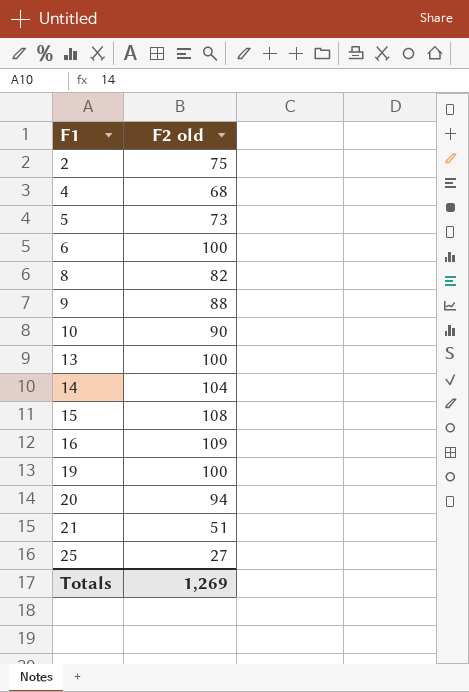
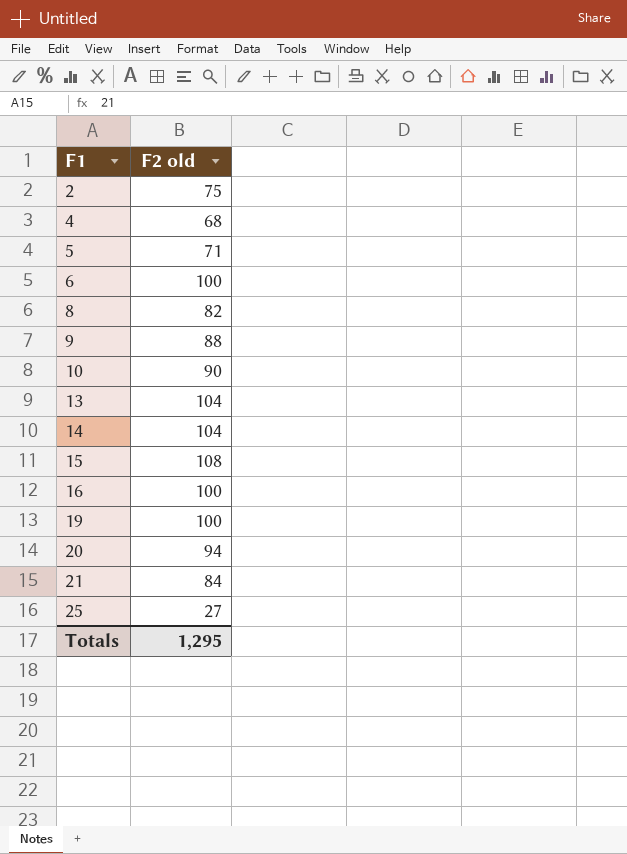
5 | F2 old: 73 -> 71
13 | F2 old: 100 -> 104
16 | F2 old: 109 -> 100
21 | F2 old: 51 -> 84
Totals | F2 old: 1,269 -> 1,295

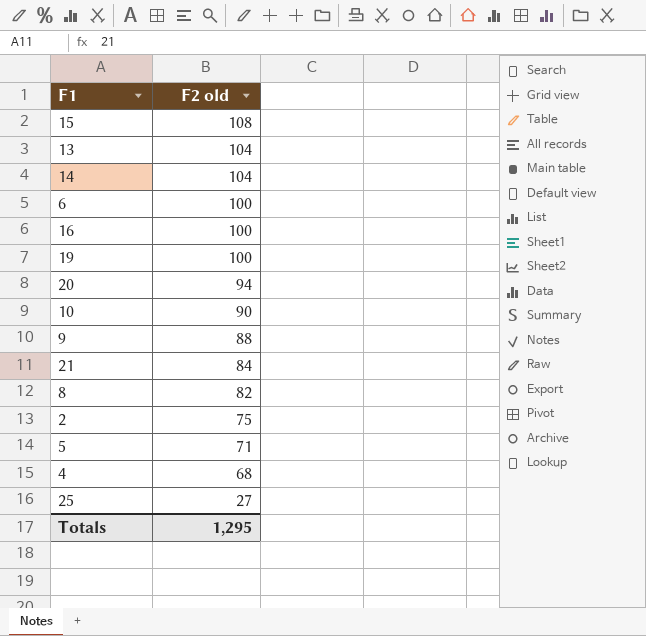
row order: F1 ascending -> F2 old descending

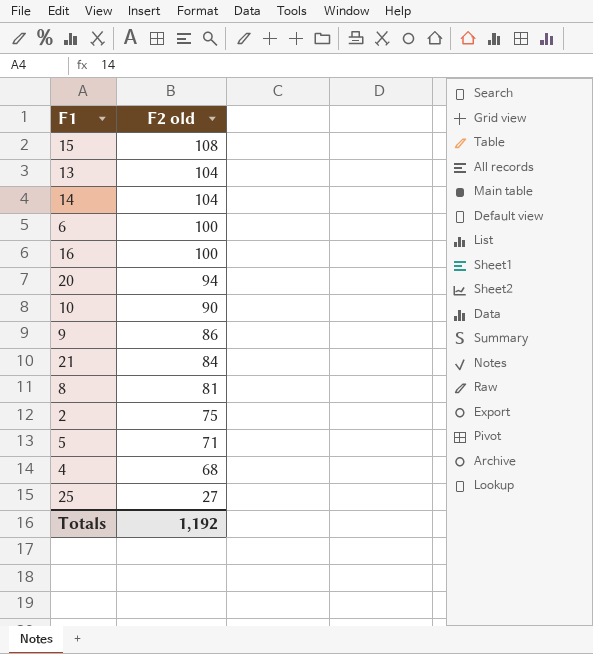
row 19: 100 -> none
9 | F2 old: 88 -> 86
8 | F2 old: 82 -> 81
Totals | F2 old: 1,295 -> 1,192

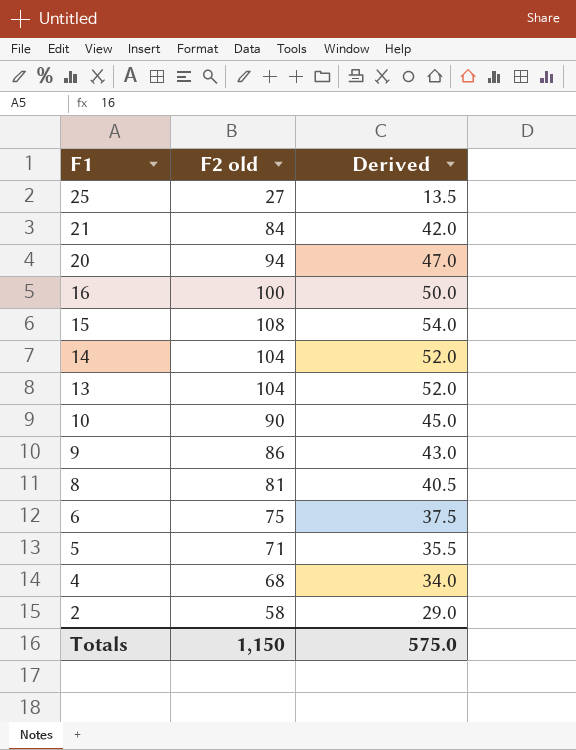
row order: F2 old descending -> F1 descending
column Derived | formula: none -> [F2 old] * 0.5
6 | F2 old: 100 -> 75
2 | F2 old: 75 -> 58
Totals | F2 old: 1,192 -> 1,150

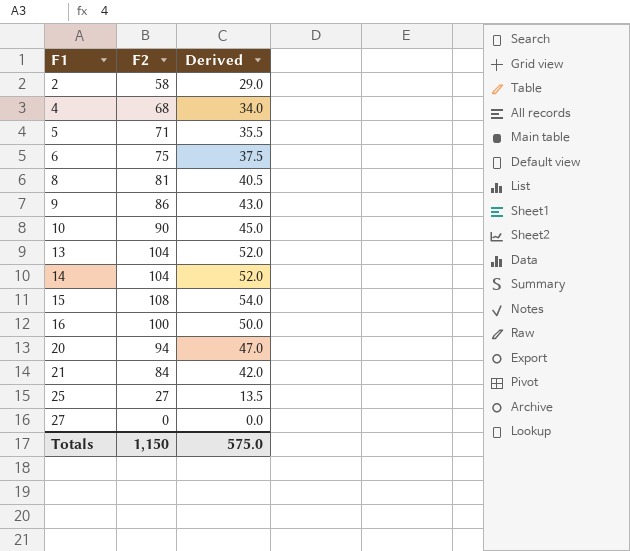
row order: F1 descending -> F1 ascending
column name: F2 old -> F2
row 27: none -> 0 | 0.0

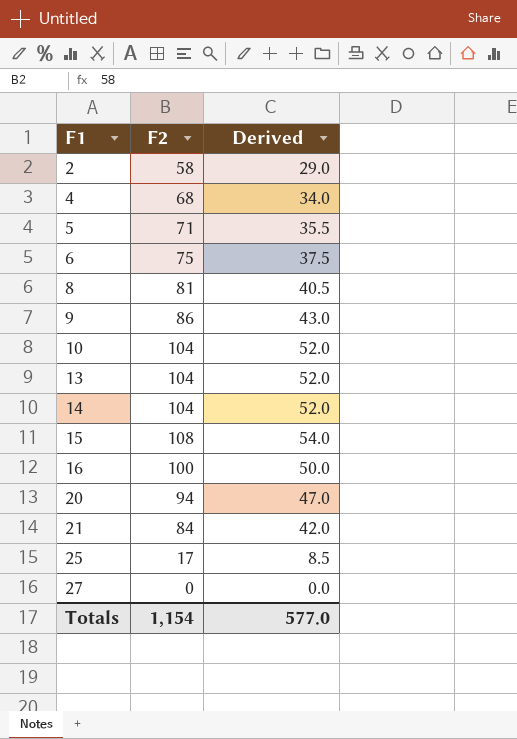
10 | F2: 90 -> 104
10 | Derived: 45.0 -> 52.0
25 | F2: 27 -> 17
25 | Derived: 13.5 -> 8.5
Totals | F2: 1,150 -> 1,154
Totals | Derived: 575.0 -> 577.0

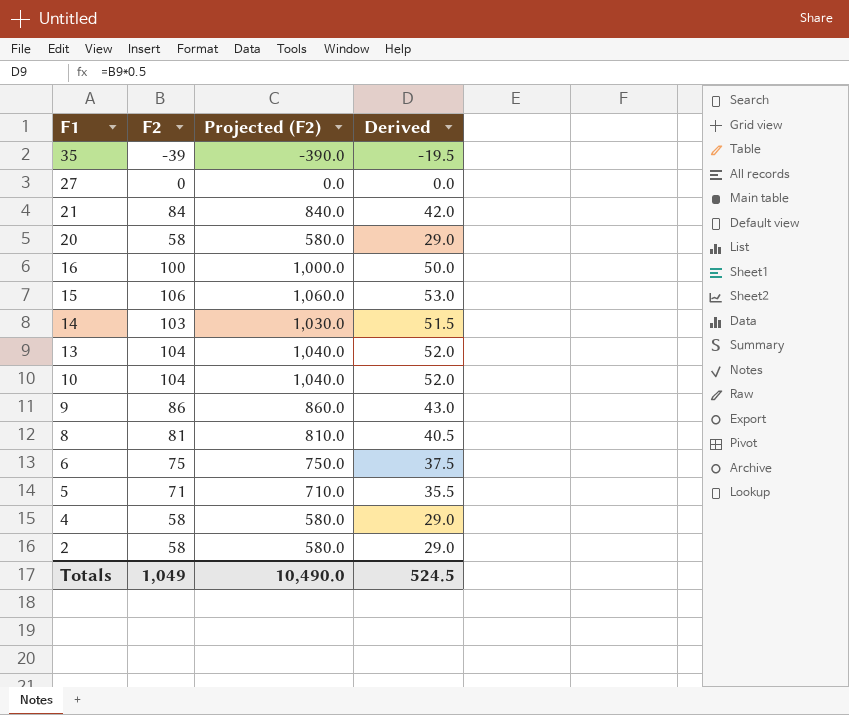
row order: F1 ascending -> F1 descending
column Projected (F2) | formula: none -> [F2] * 10
row 25: 17 | 8.5 -> none
row 35: none -> -39 | -390.0 | -19.5
20 | F2: 94 -> 58
20 | Derived: 47.0 -> 29.0
15 | F2: 108 -> 106
15 | Derived: 54.0 -> 53.0
14 | F2: 104 -> 103
14 | Derived: 52.0 -> 51.5
4 | F2: 68 -> 58
4 | Derived: 34.0 -> 29.0
Totals | F2: 1,154 -> 1,049
Totals | Derived: 577.0 -> 524.5

